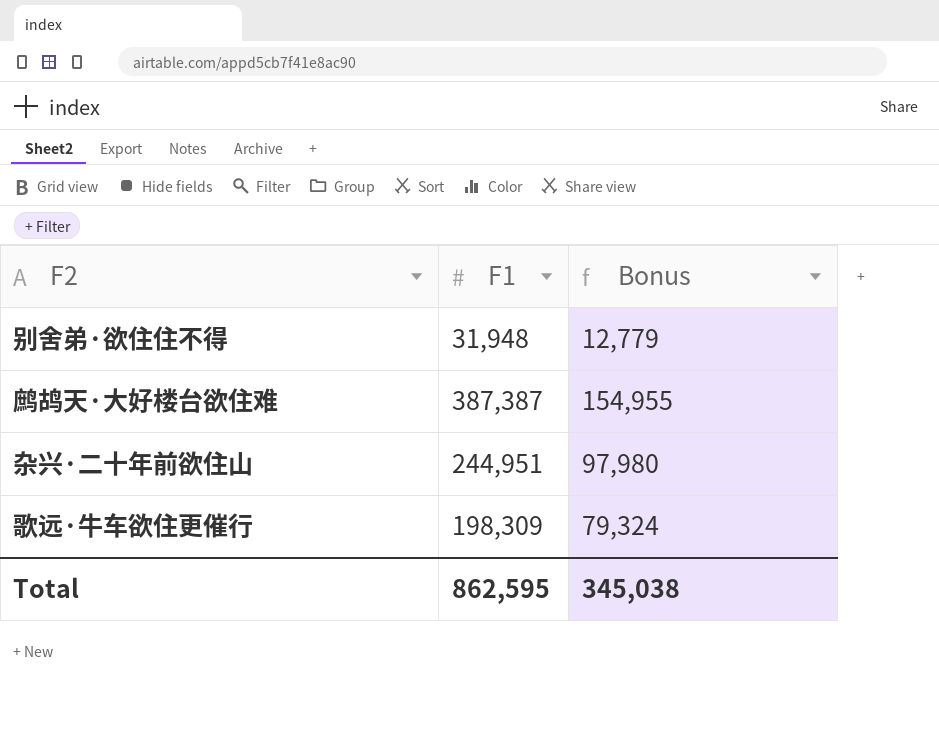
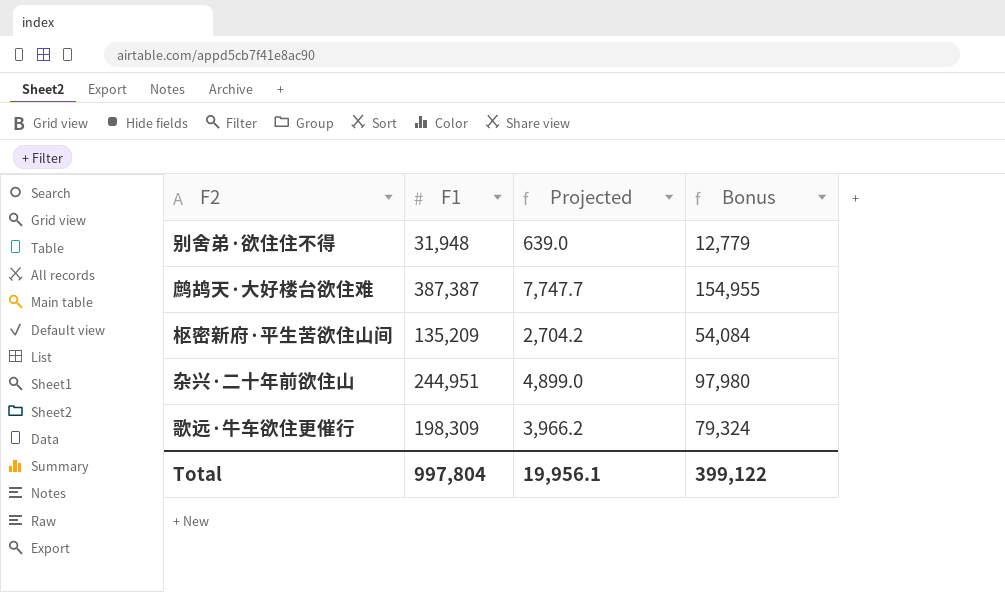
column Projected | formula: none -> [F1] * 0.02
row 枢密新府·平生苦欲住山间: none -> 135,209 | 2,704.2 | 54,084
Total | F1: 862,595 -> 997,804
Total | Bonus: 345,038 -> 399,122

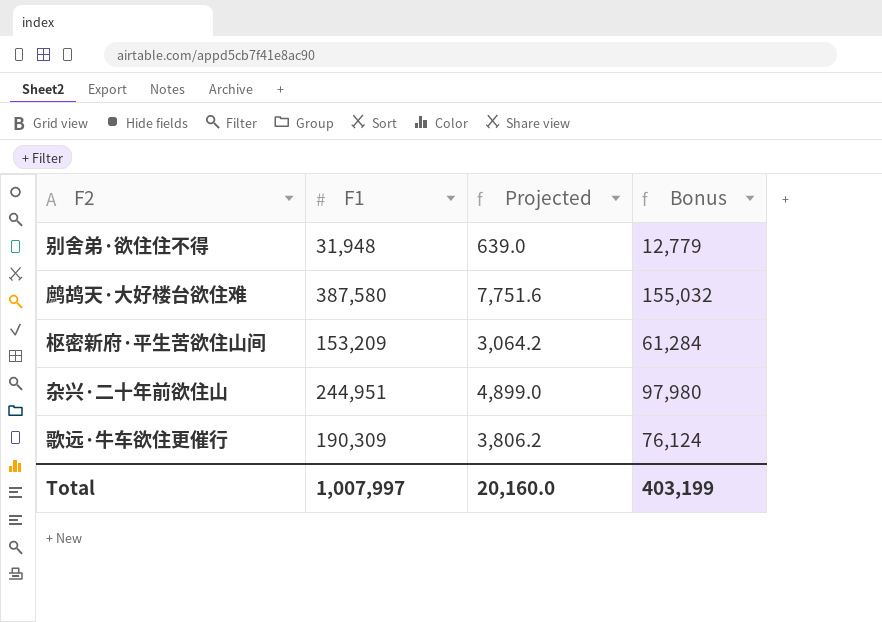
鹧鸪天·大好楼台欲住难 | F1: 387,387 -> 387,580
鹧鸪天·大好楼台欲住难 | Projected: 7,747.7 -> 7,751.6
鹧鸪天·大好楼台欲住难 | Bonus: 154,955 -> 155,032
枢密新府·平生苦欲住山间 | F1: 135,209 -> 153,209
枢密新府·平生苦欲住山间 | Projected: 2,704.2 -> 3,064.2
枢密新府·平生苦欲住山间 | Bonus: 54,084 -> 61,284
歌远·牛车欲住更催行 | F1: 198,309 -> 190,309
歌远·牛车欲住更催行 | Projected: 3,966.2 -> 3,806.2
歌远·牛车欲住更催行 | Bonus: 79,324 -> 76,124
Total | F1: 997,804 -> 1,007,997
Total | Projected: 19,956.1 -> 20,160.0
Total | Bonus: 399,122 -> 403,199

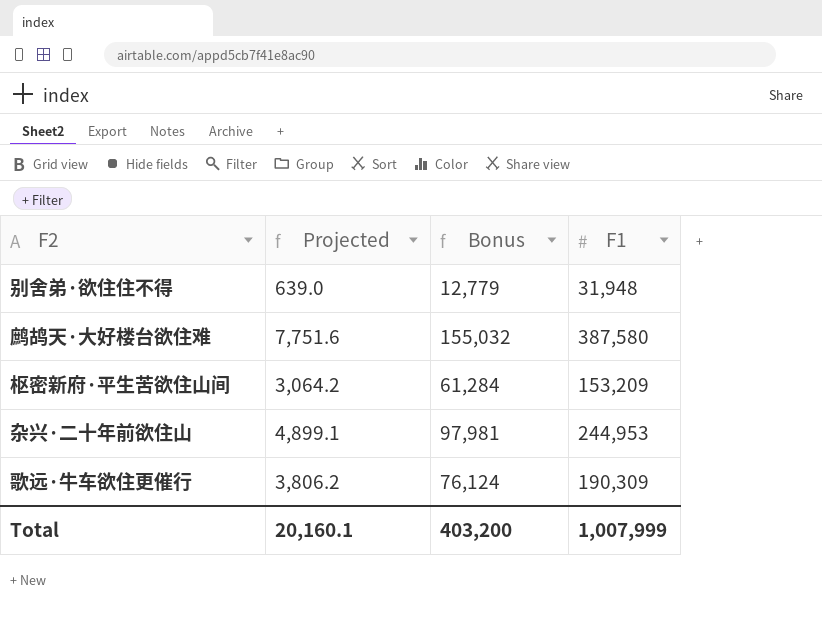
column F1 | position: 2 -> 4
杂兴·二十年前欲住山 | Projected: 4,899.0 -> 4,899.1
杂兴·二十年前欲住山 | Bonus: 97,980 -> 97,981
杂兴·二十年前欲住山 | F1: 244,951 -> 244,953
Total | Projected: 20,160.0 -> 20,160.1
Total | Bonus: 403,199 -> 403,200
Total | F1: 1,007,997 -> 1,007,999

